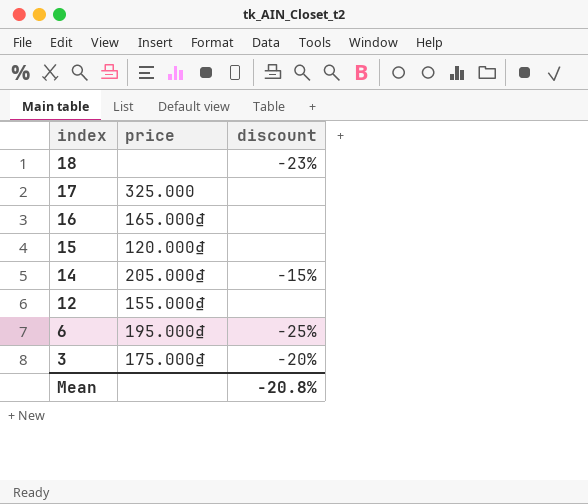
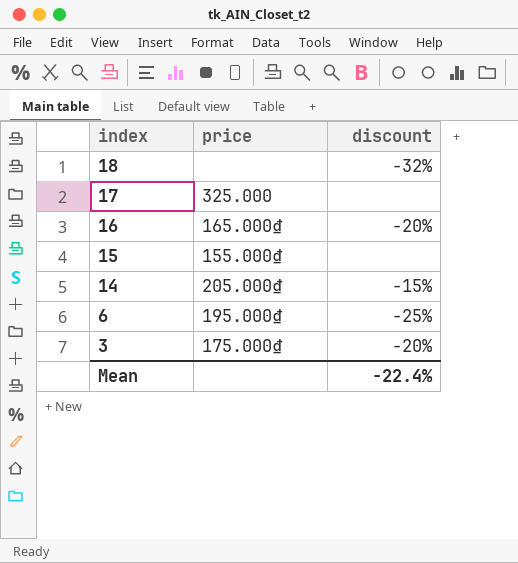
row 12: 155.000₫ | none -> none
18 | discount: -23% -> -32%
16 | discount: none -> -20%
15 | price: 120.000₫ -> 155.000₫
Mean | discount: -20.8% -> -22.4%

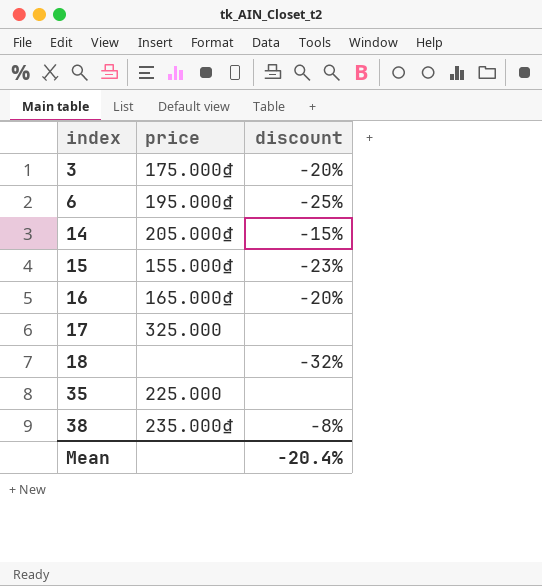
row order: index descending -> index ascending
15 | discount: none -> -23%
row 35: none -> 225.000 | none
row 38: none -> 235.000₫ | -8%
Mean | discount: -22.4% -> -20.4%

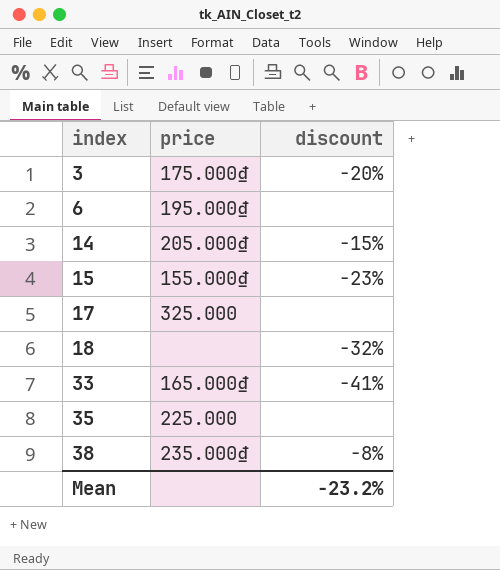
row 16: 165.000₫ | -20% -> none
6 | discount: -25% -> none
row 33: none -> 165.000₫ | -41%
Mean | discount: -20.4% -> -23.2%

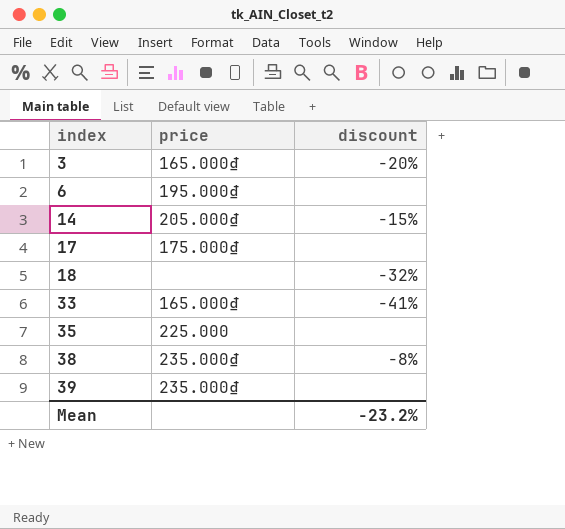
row 15: 155.000₫ | -23% -> none
3 | price: 175.000₫ -> 165.000₫
17 | price: 325.000 -> 175.000₫
row 39: none -> 235.000₫ | none

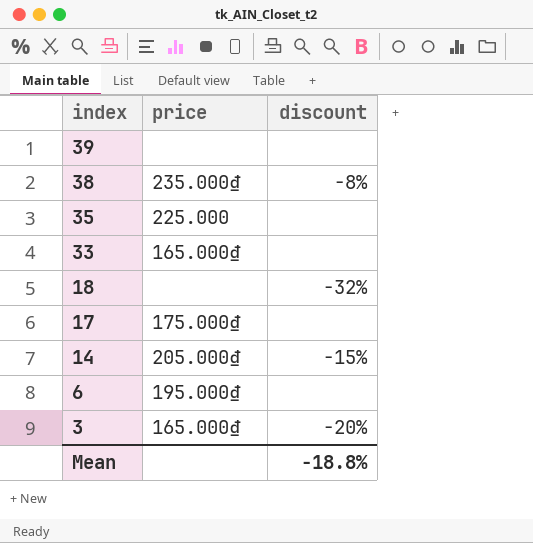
row order: index ascending -> index descending
39 | price: 235.000₫ -> none
33 | discount: -41% -> none
Mean | discount: -23.2% -> -18.8%

